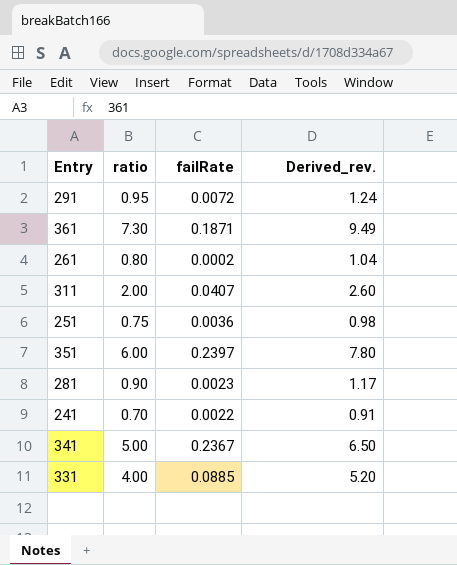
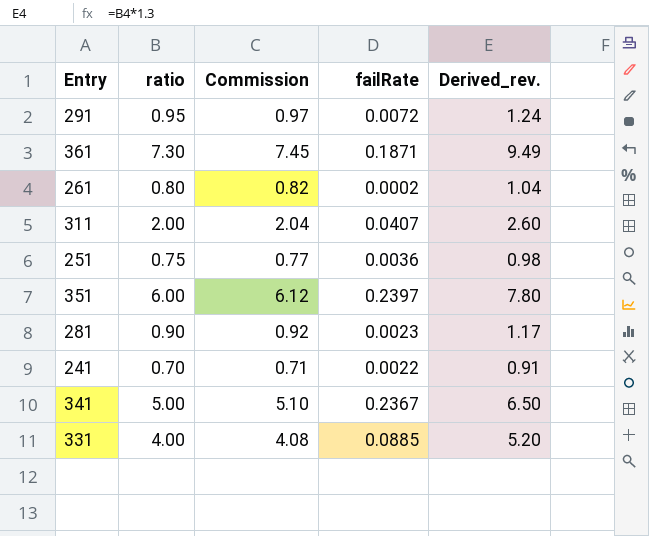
column Commission | formula: none -> [ratio] * 1.02

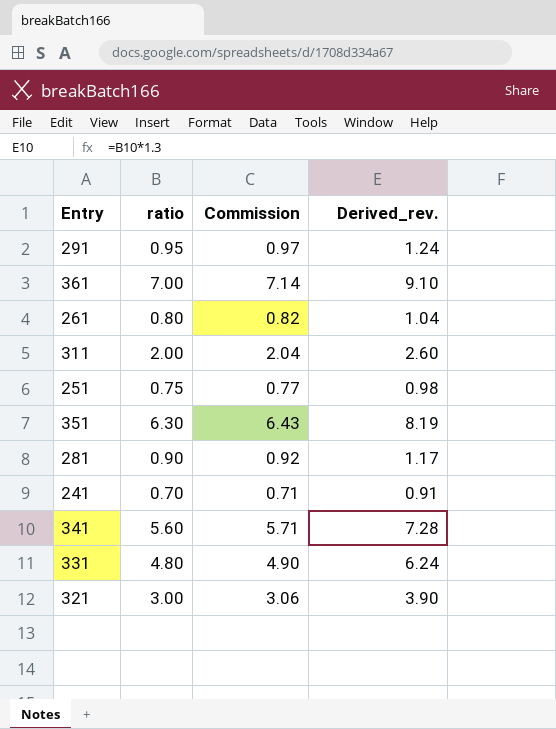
column failRate | position: 4 -> none
361 | ratio: 7.30 -> 7.00
361 | Commission: 7.45 -> 7.14
361 | Derived_rev.: 9.49 -> 9.10
351 | ratio: 6.00 -> 6.30
351 | Commission: 6.12 -> 6.43
351 | Derived_rev.: 7.80 -> 8.19
341 | ratio: 5.00 -> 5.60
341 | Commission: 5.10 -> 5.71
341 | Derived_rev.: 6.50 -> 7.28
331 | ratio: 4.00 -> 4.80
331 | Commission: 4.08 -> 4.90
331 | Derived_rev.: 5.20 -> 6.24
row 321: none -> 3.00 | 3.06 | 3.90

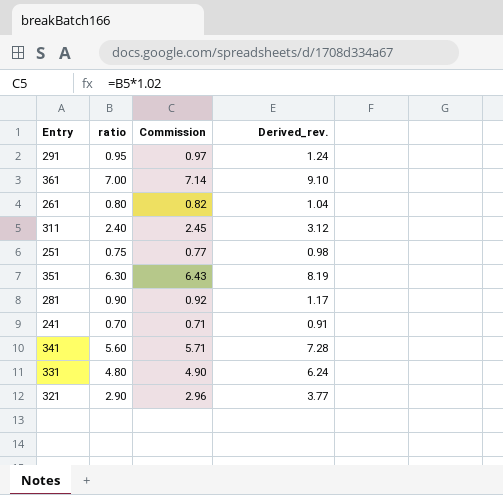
311 | ratio: 2.00 -> 2.40
311 | Commission: 2.04 -> 2.45
311 | Derived_rev.: 2.60 -> 3.12
321 | ratio: 3.00 -> 2.90
321 | Commission: 3.06 -> 2.96
321 | Derived_rev.: 3.90 -> 3.77

